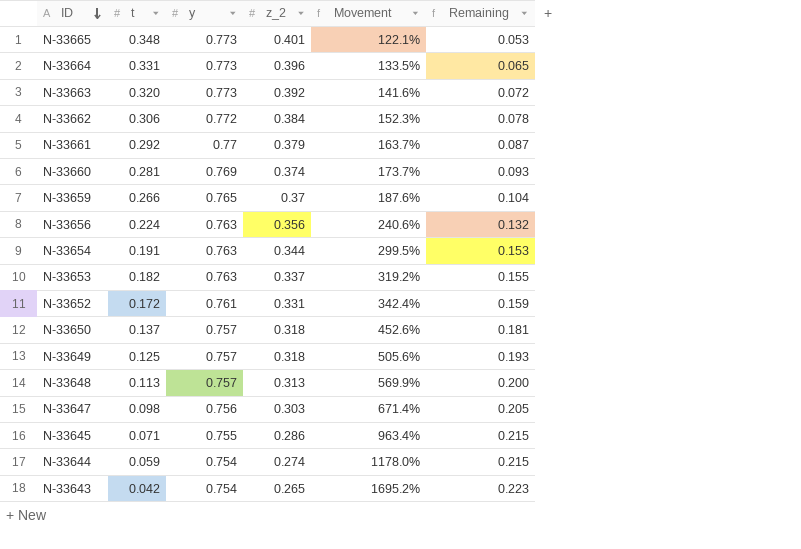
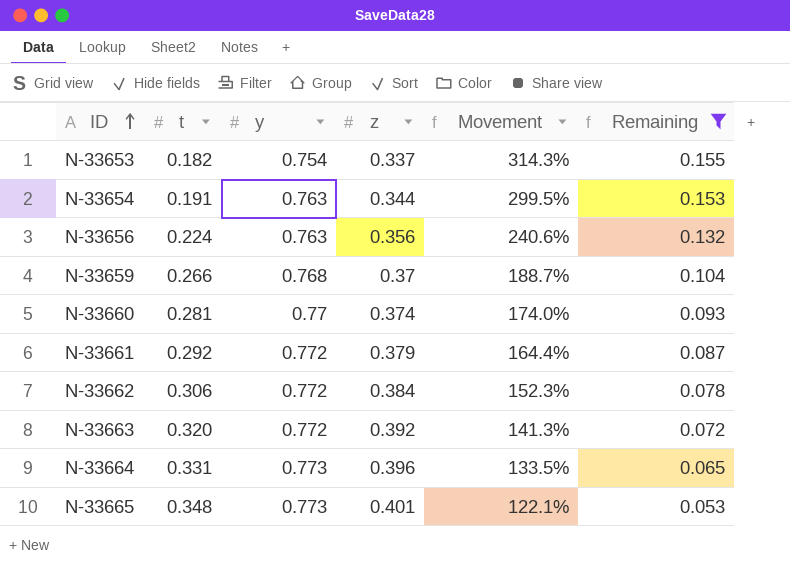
filter: none -> Remaining <= 0.155
row order: ID descending -> ID ascending
column name: z_2 -> z
N-33653 | y: 0.763 -> 0.754
N-33653 | Movement: 319.2% -> 314.3%
N-33659 | y: 0.765 -> 0.768
N-33659 | Movement: 187.6% -> 188.7%
N-33660 | y: 0.769 -> 0.77
N-33660 | Movement: 173.7% -> 174.0%
N-33661 | y: 0.77 -> 0.772
N-33661 | Movement: 163.7% -> 164.4%
N-33663 | y: 0.773 -> 0.772
N-33663 | Movement: 141.6% -> 141.3%

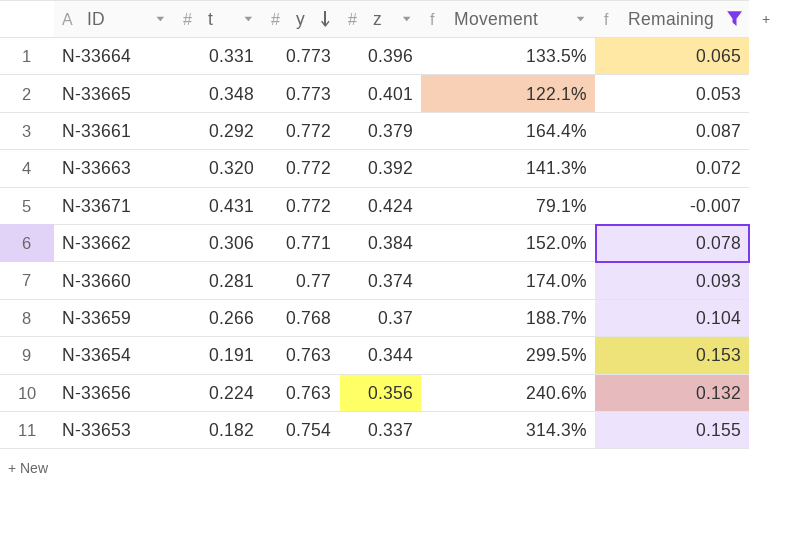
row order: ID ascending -> y descending
row N-33671: none -> 0.431 | 0.772 | 0.424 | 79.1% | -0.007
N-33662 | y: 0.772 -> 0.771
N-33662 | Movement: 152.3% -> 152.0%

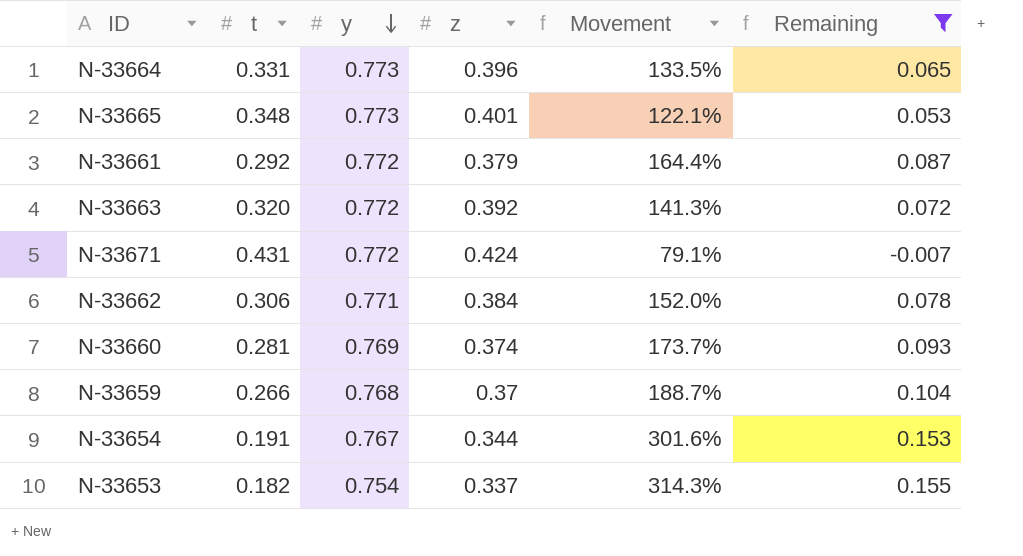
row N-33656: 0.224 | 0.763 | 0.356 | 240.6% | 0.132 -> none
N-33660 | y: 0.77 -> 0.769
N-33660 | Movement: 174.0% -> 173.7%
N-33654 | y: 0.763 -> 0.767
N-33654 | Movement: 299.5% -> 301.6%

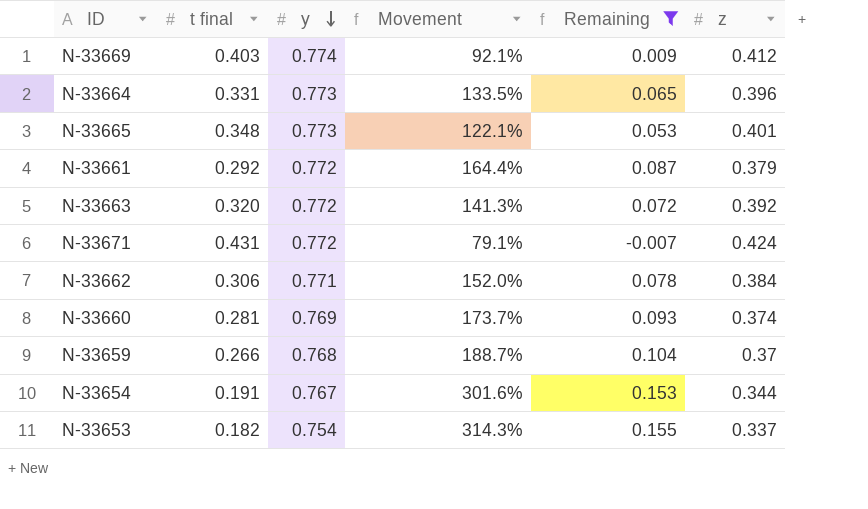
column name: t -> t final
column z | position: 4 -> 6
row N-33669: none -> 0.403 | 0.774 | 92.1% | 0.009 | 0.412

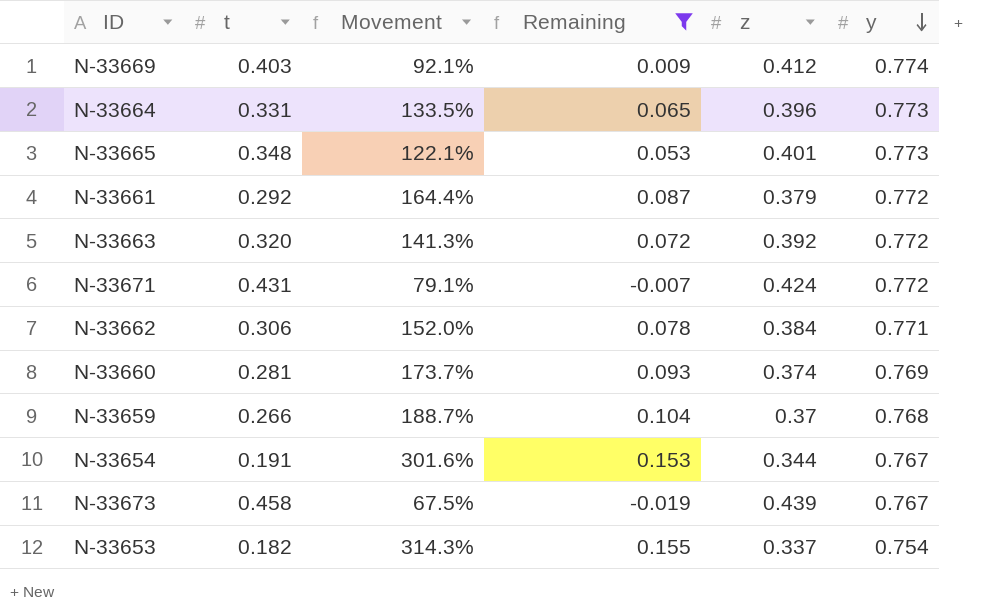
column name: t final -> t
column y | position: 3 -> 6
row N-33673: none -> 0.458 | 67.5% | -0.019 | 0.439 | 0.767

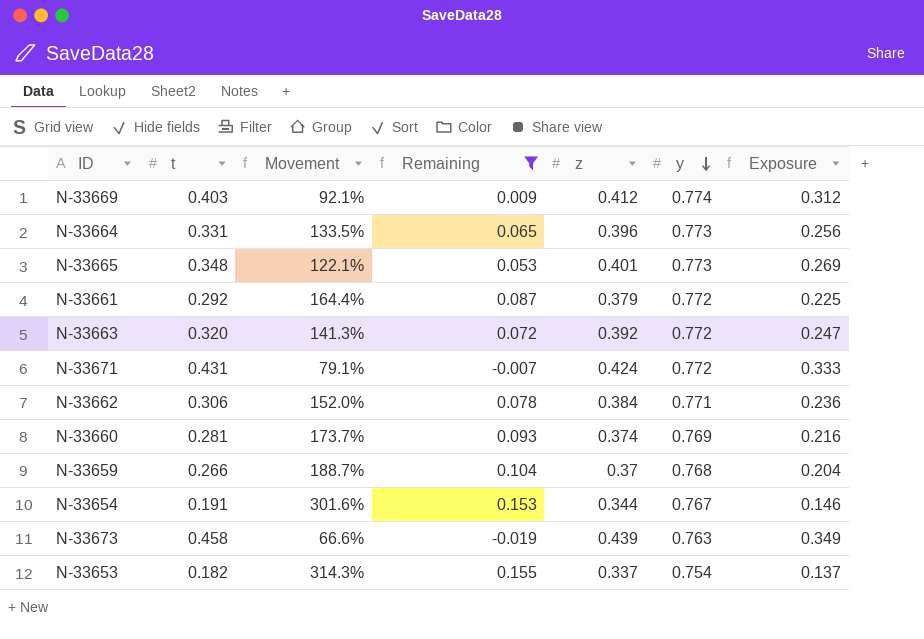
column Exposure | formula: none -> [t] * [y]
N-33673 | Movement: 67.5% -> 66.6%
N-33673 | y: 0.767 -> 0.763

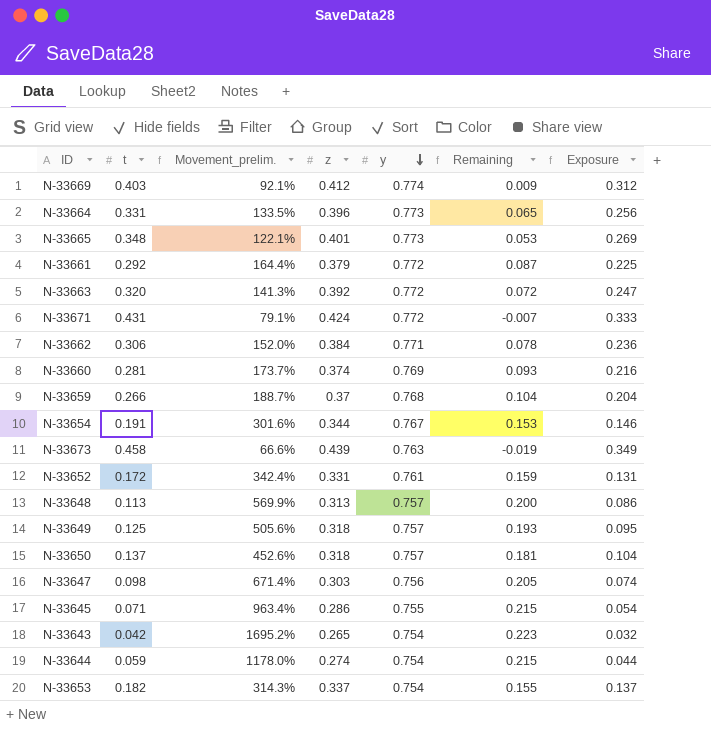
filter: Remaining <= 0.155 -> none
column name: Movement -> Movement_prelim.
column Remaining | position: 4 -> 6

